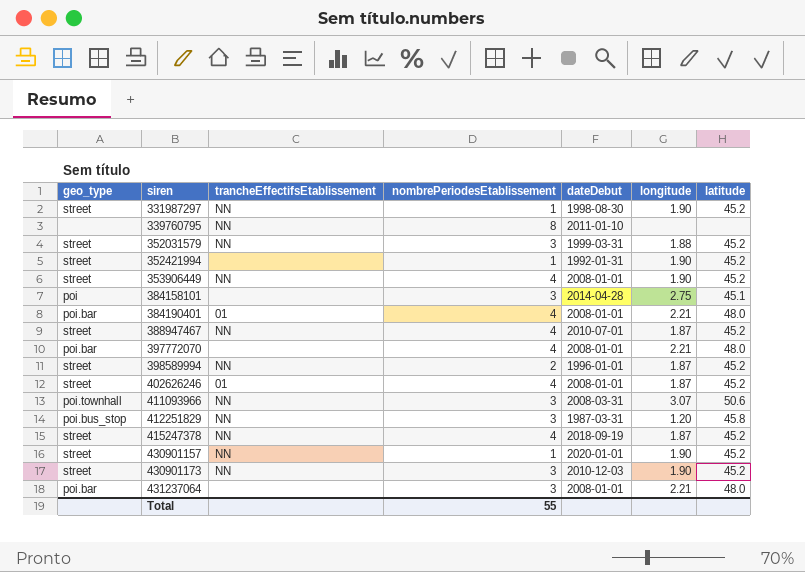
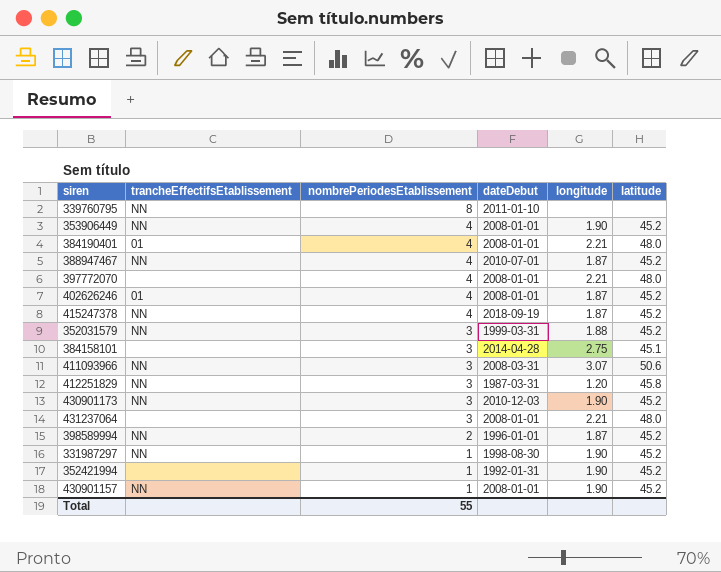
row order: siren ascending -> nombrePeriodesEtablissement descending
column geo_type | position: 1 -> none
430901157 | dateDebut: 2020-01-01 -> 2008-01-01

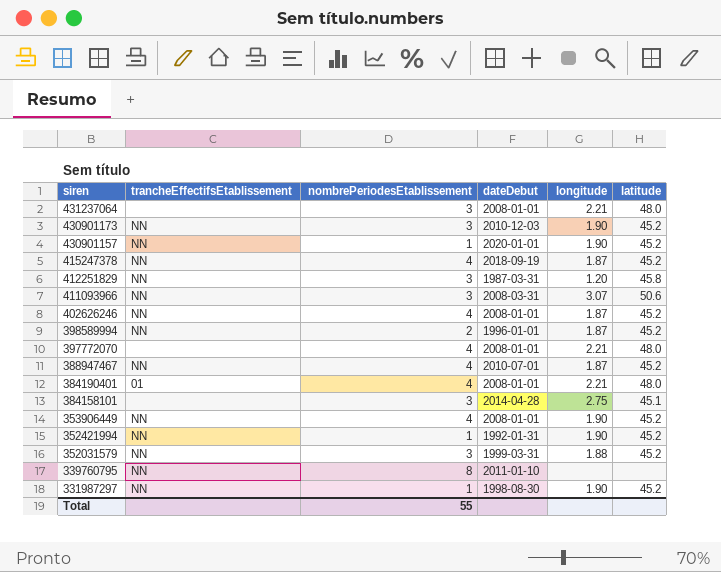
row order: nombrePeriodesEtablissement descending -> siren descending
430901157 | dateDebut: 2008-01-01 -> 2020-01-01
402626246 | trancheEffectifsEtablissement: 01 -> NN
352421994 | trancheEffectifsEtablissement: none -> NN

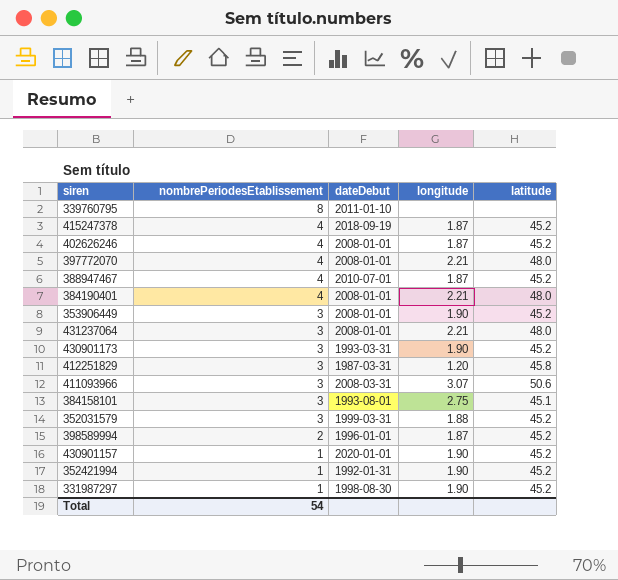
row order: siren descending -> nombrePeriodesEtablissement descending
column trancheEffectifsEtablissement | position: 2 -> none
353906449 | nombrePeriodesEtablissement: 4 -> 3
430901173 | dateDebut: 2010-12-03 -> 1993-03-31
384158101 | dateDebut: 2014-04-28 -> 1993-08-01
Total | nombrePeriodesEtablissement: 55 -> 54

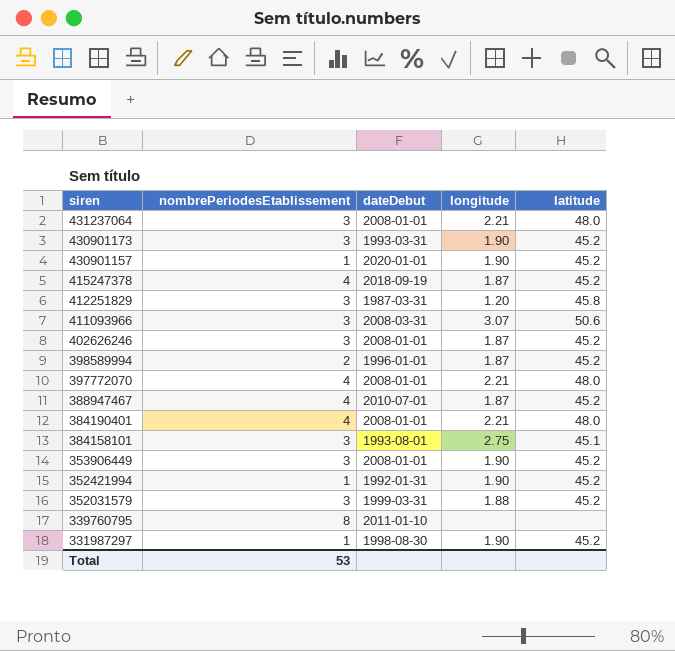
row order: nombrePeriodesEtablissement descending -> siren descending
402626246 | nombrePeriodesEtablissement: 4 -> 3
Total | nombrePeriodesEtablissement: 54 -> 53

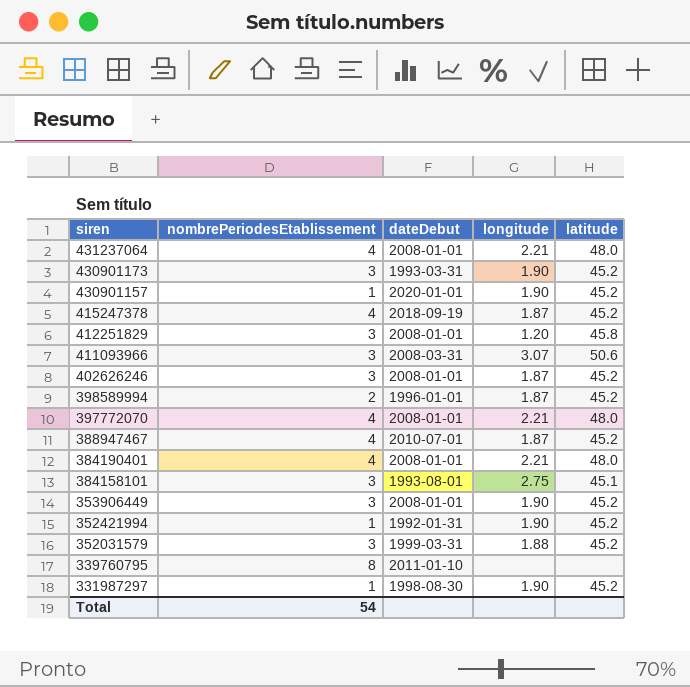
431237064 | nombrePeriodesEtablissement: 3 -> 4
412251829 | dateDebut: 1987-03-31 -> 2008-01-01
Total | nombrePeriodesEtablissement: 53 -> 54

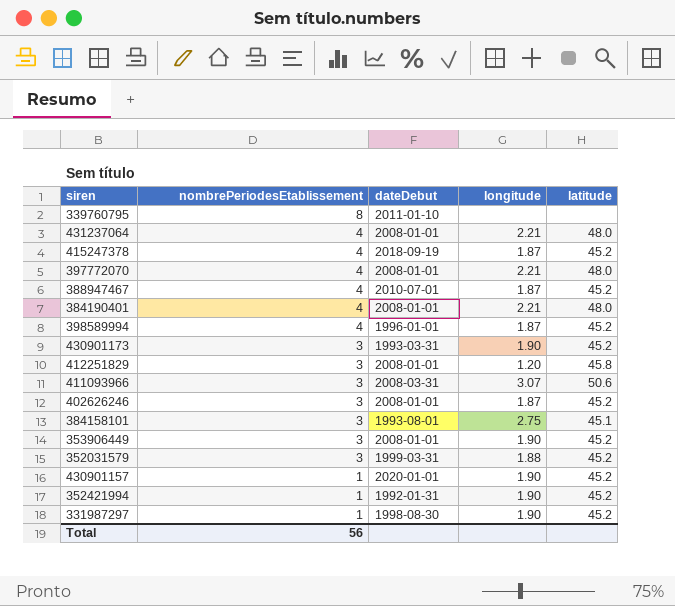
row order: siren descending -> nombrePeriodesEtablissement descending
398589994 | nombrePeriodesEtablissement: 2 -> 4
Total | nombrePeriodesEtablissement: 54 -> 56

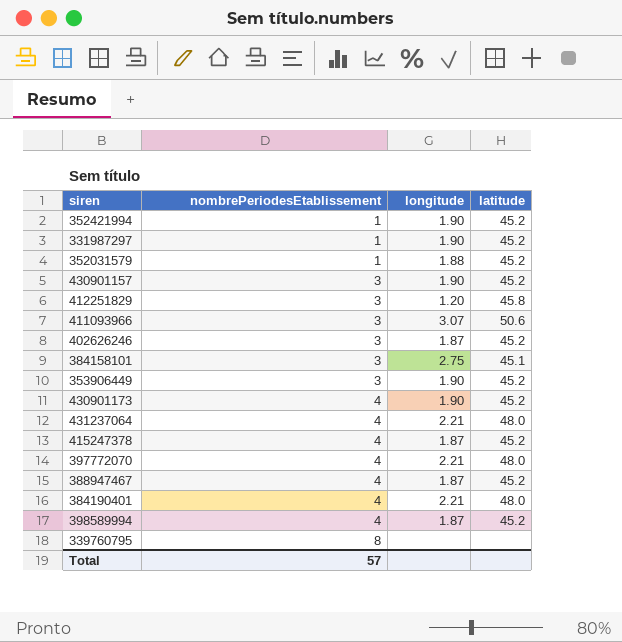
row order: nombrePeriodesEtablissement descending -> nombrePeriodesEtablissement ascending
column dateDebut | position: 3 -> none
352031579 | nombrePeriodesEtablissement: 3 -> 1
430901157 | nombrePeriodesEtablissement: 1 -> 3
430901173 | nombrePeriodesEtablissement: 3 -> 4
Total | nombrePeriodesEtablissement: 56 -> 57

